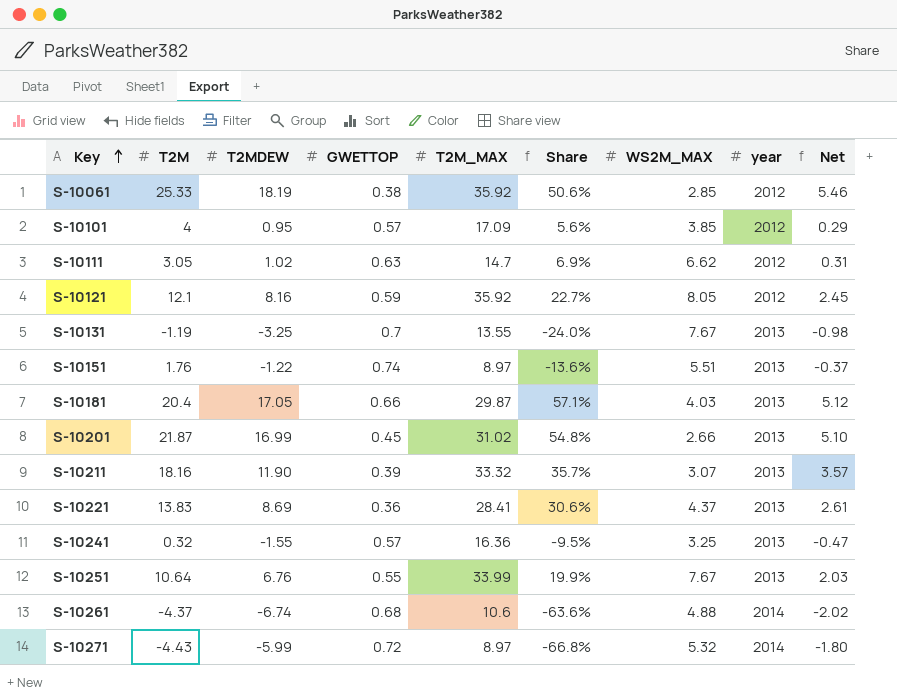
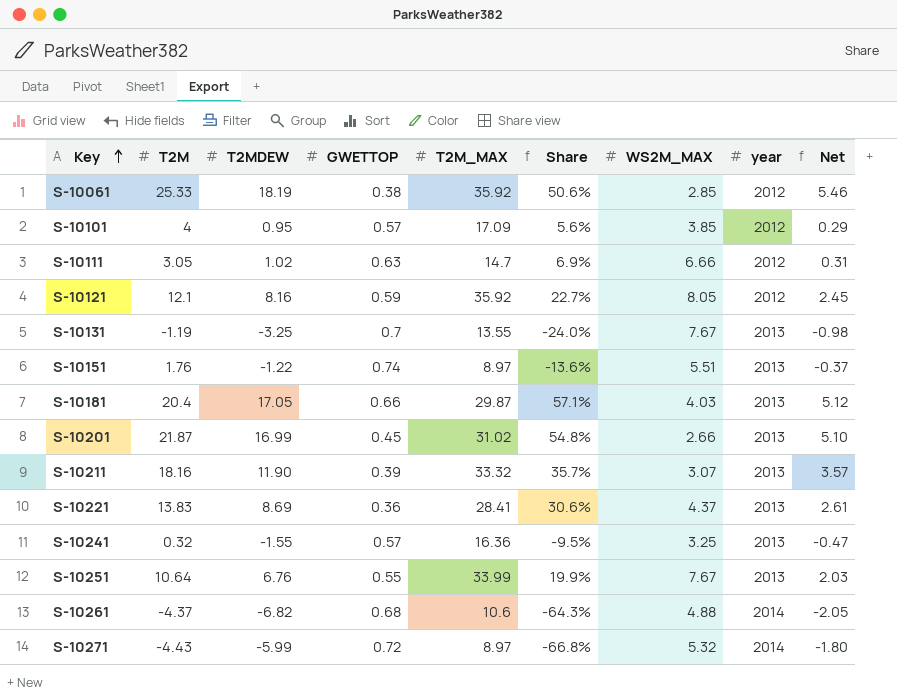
S-10111 | WS2M_MAX: 6.62 -> 6.66
S-10261 | T2MDEW: -6.74 -> -6.82
S-10261 | Share: -63.6% -> -64.3%
S-10261 | Net: -2.02 -> -2.05

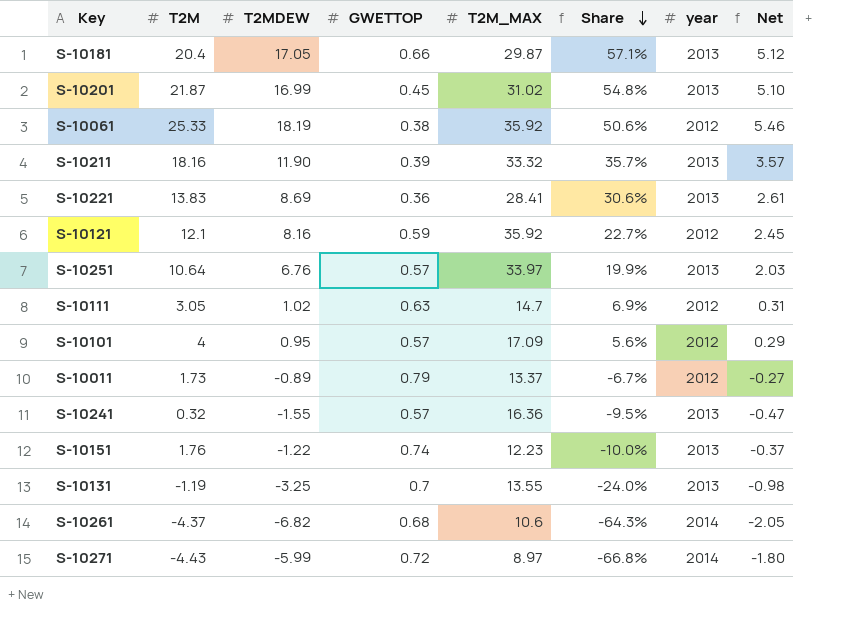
row order: Key ascending -> Share descending
column WS2M_MAX | position: 7 -> none
S-10251 | GWETTOP: 0.55 -> 0.57
S-10251 | T2M_MAX: 33.99 -> 33.97
row S-10011: none -> 1.73 | -0.89 | 0.79 | 13.37 | -6.7% | 2012 | -0.27
S-10151 | T2M_MAX: 8.97 -> 12.23
S-10151 | Share: -13.6% -> -10.0%

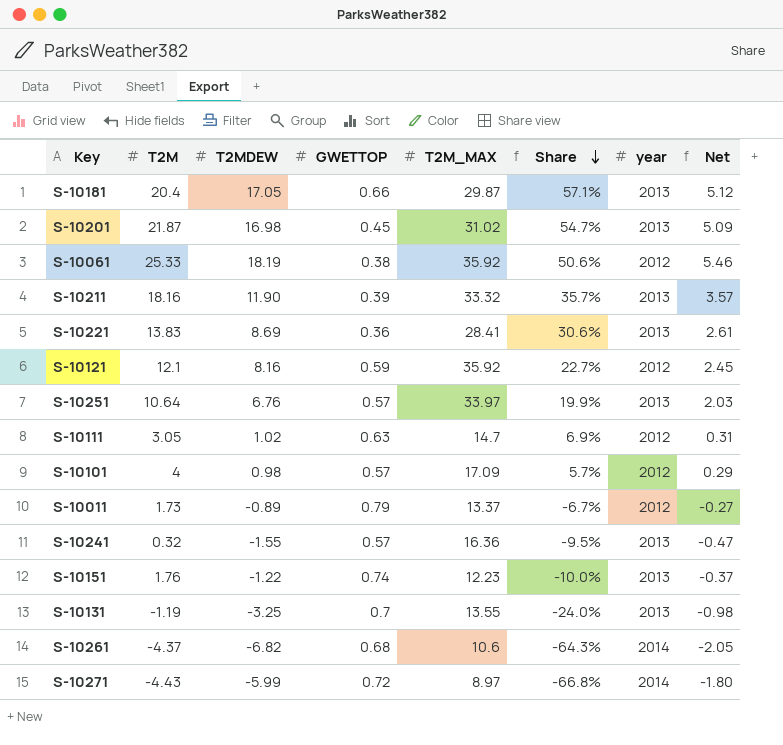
S-10201 | T2MDEW: 16.99 -> 16.98
S-10201 | Share: 54.8% -> 54.7%
S-10201 | Net: 5.10 -> 5.09
S-10101 | T2MDEW: 0.95 -> 0.98
S-10101 | Share: 5.6% -> 5.7%

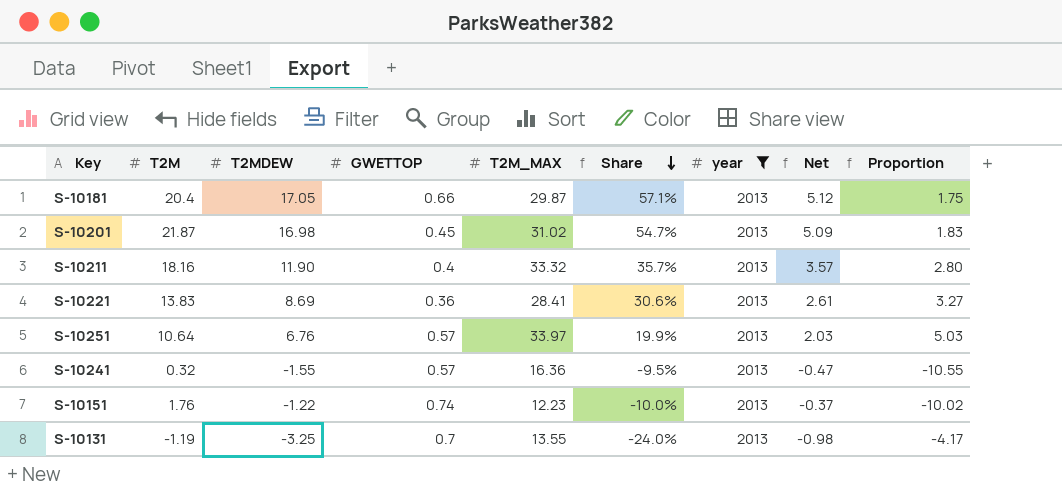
filter: none -> year = 2013
column Proportion | formula: none -> [T2M_MAX] / [T2MDEW]
S-10211 | GWETTOP: 0.39 -> 0.4

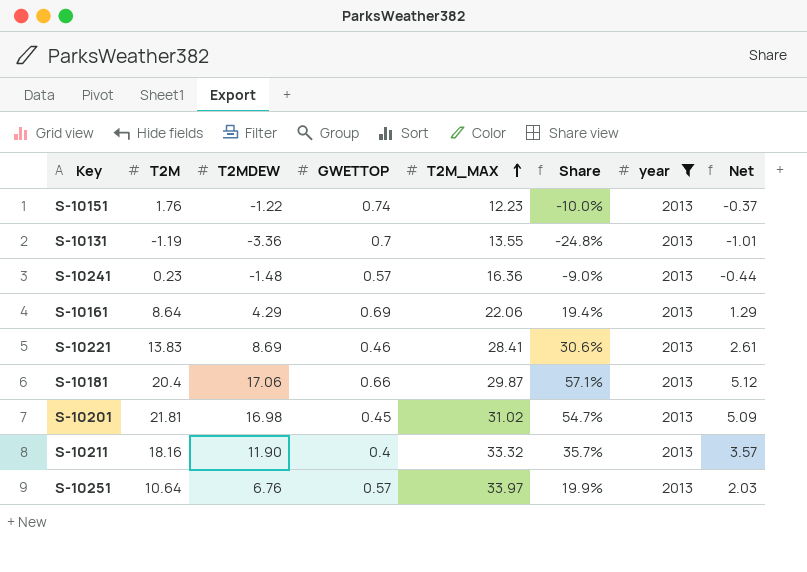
row order: Share descending -> T2M_MAX ascending
column Proportion | formula: [T2M_MAX] / [T2MDEW] -> none
S-10131 | T2MDEW: -3.25 -> -3.36
S-10131 | Share: -24.0% -> -24.8%
S-10131 | Net: -0.98 -> -1.01
S-10241 | T2M: 0.32 -> 0.23
S-10241 | T2MDEW: -1.55 -> -1.48
S-10241 | Share: -9.5% -> -9.0%
S-10241 | Net: -0.47 -> -0.44
row S-10161: none -> 8.64 | 4.29 | 0.69 | 22.06 | 19.4% | 2013 | 1.29
S-10221 | GWETTOP: 0.36 -> 0.46
S-10181 | T2MDEW: 17.05 -> 17.06
S-10201 | T2M: 21.87 -> 21.81

